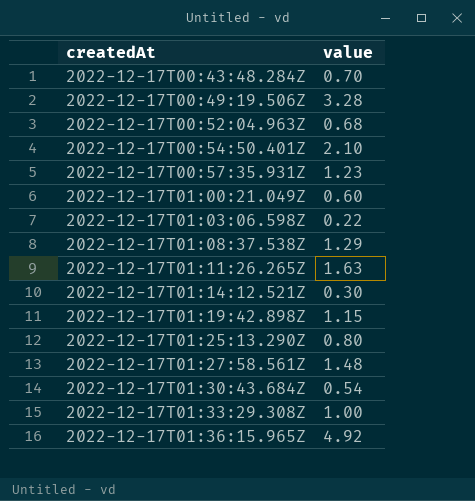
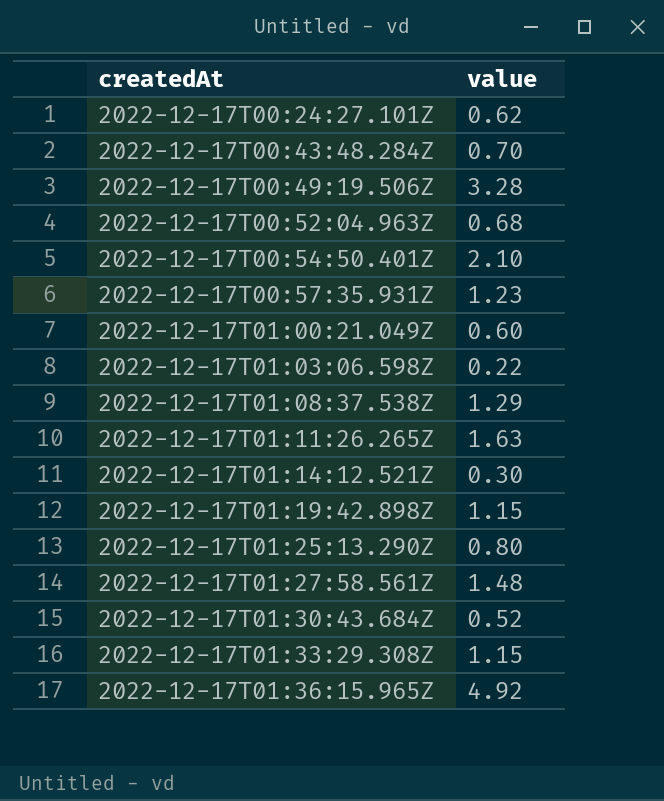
row 2022-12-17T00:24:27.101Z: none -> 0.62
2022-12-17T01:30:43.684Z | value: 0.54 -> 0.52
2022-12-17T01:33:29.308Z | value: 1.00 -> 1.15

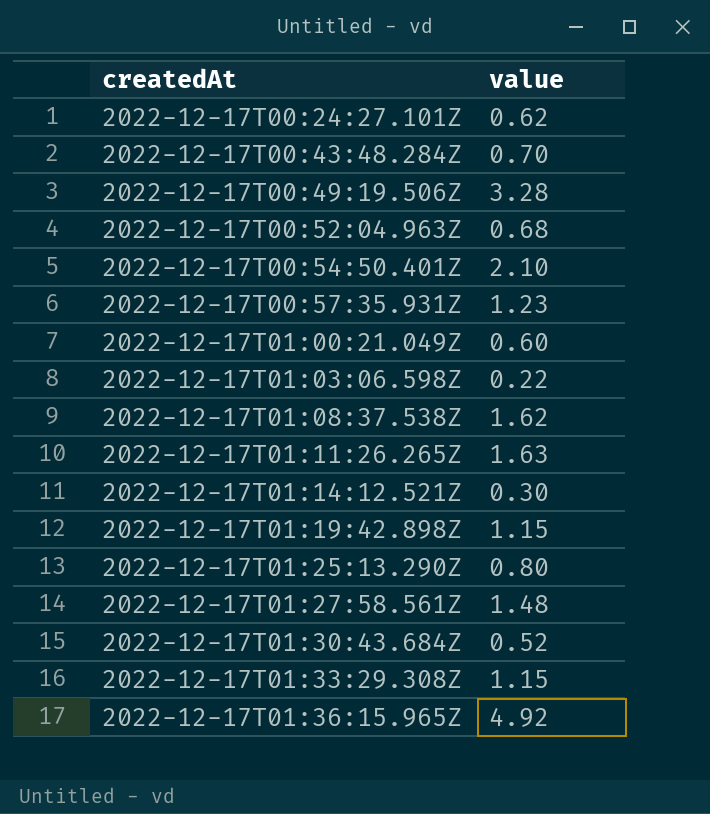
2022-12-17T01:08:37.538Z | value: 1.29 -> 1.62

